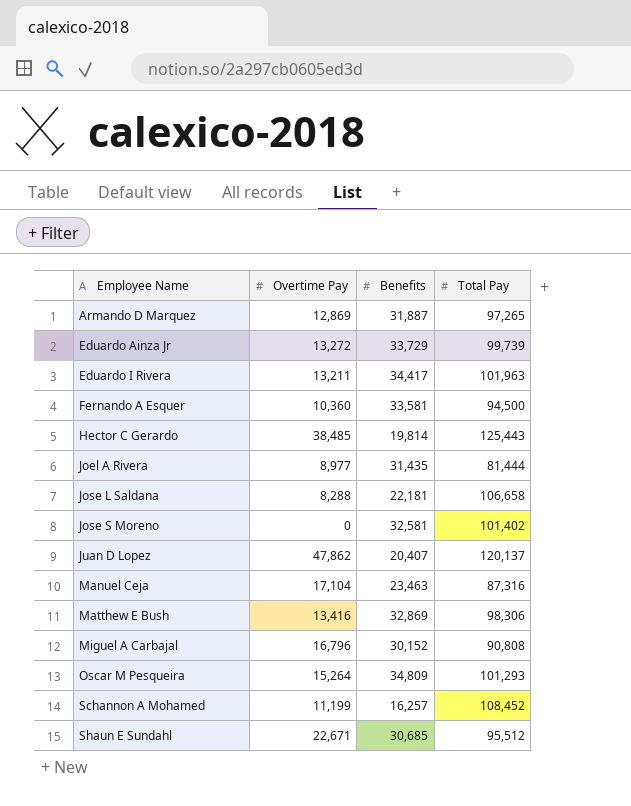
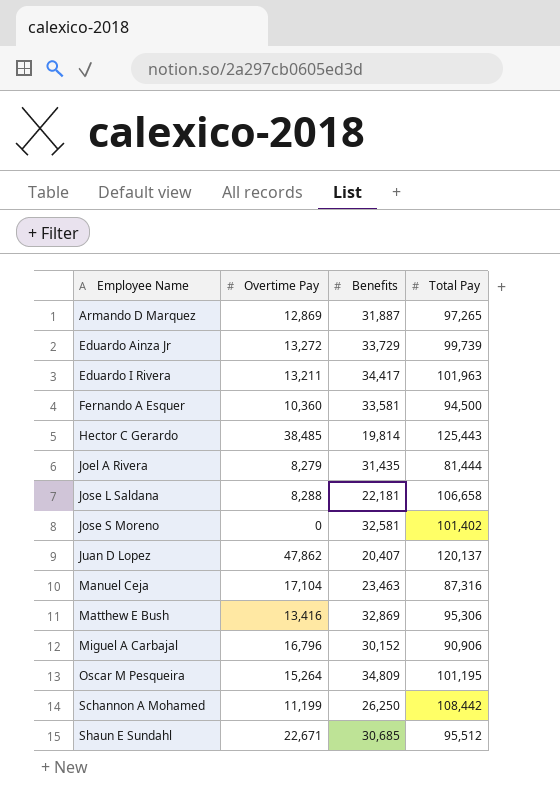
Joel A Rivera | Overtime Pay: 8,977 -> 8,279
Matthew E Bush | Total Pay: 98,306 -> 95,306
Miguel A Carbajal | Total Pay: 90,808 -> 90,906
Oscar M Pesqueira | Total Pay: 101,293 -> 101,195
Schannon A Mohamed | Benefits: 16,257 -> 26,250
Schannon A Mohamed | Total Pay: 108,452 -> 108,442

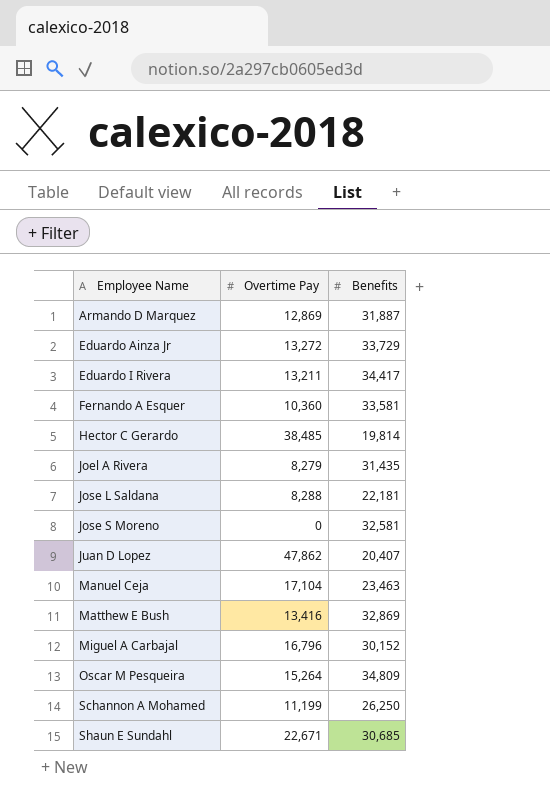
column Total Pay | position: 4 -> none

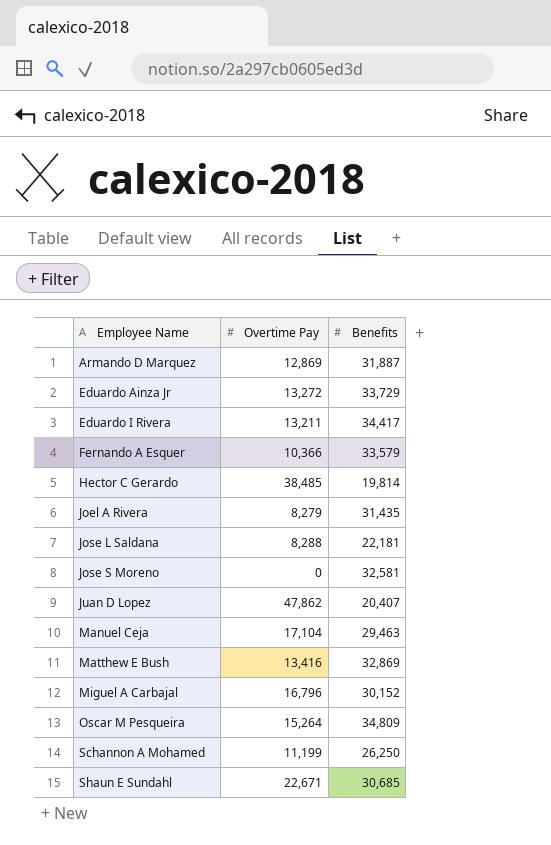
Fernando A Esquer | Overtime Pay: 10,360 -> 10,366
Fernando A Esquer | Benefits: 33,581 -> 33,579
Manuel Ceja | Benefits: 23,463 -> 29,463

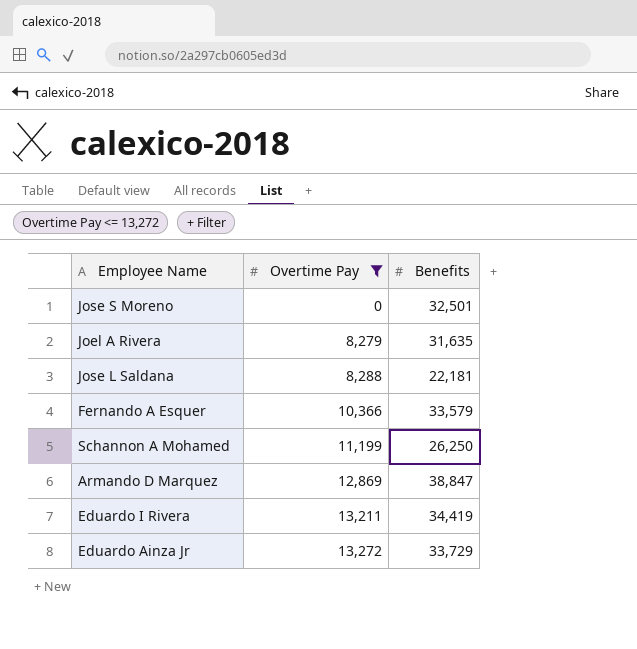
filter: none -> Overtime Pay <= 13,272
row order: Employee Name ascending -> Overtime Pay ascending
Jose S Moreno | Benefits: 32,581 -> 32,501
Joel A Rivera | Benefits: 31,435 -> 31,635
Armando D Marquez | Benefits: 31,887 -> 38,847
Eduardo I Rivera | Benefits: 34,417 -> 34,419

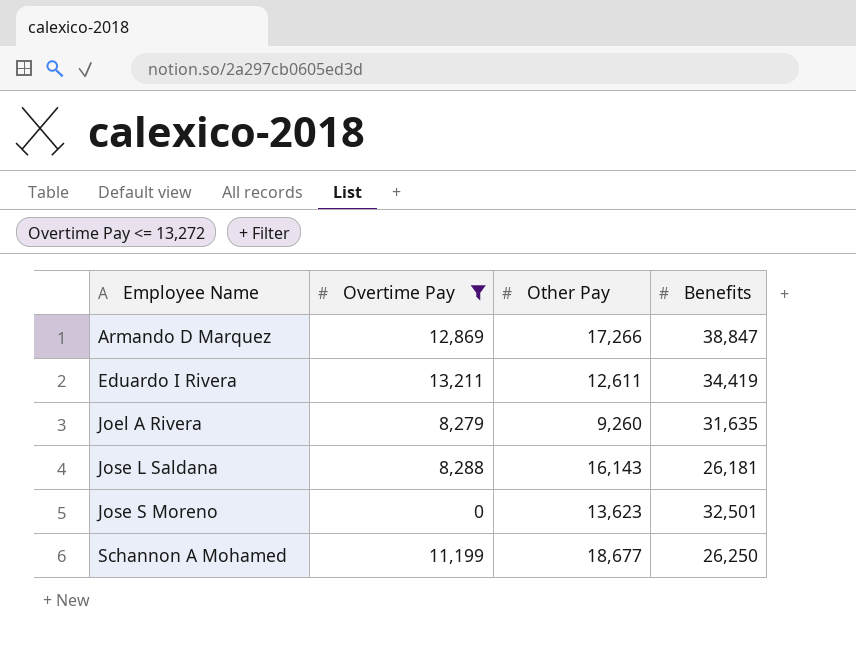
row order: Overtime Pay ascending -> Employee Name ascending
column Other Pay | position: none -> 3
row Fernando A Esquer: 10,366 | 33,579 -> none
row Eduardo Ainza Jr: 13,272 | 33,729 -> none
Jose L Saldana | Benefits: 22,181 -> 26,181

